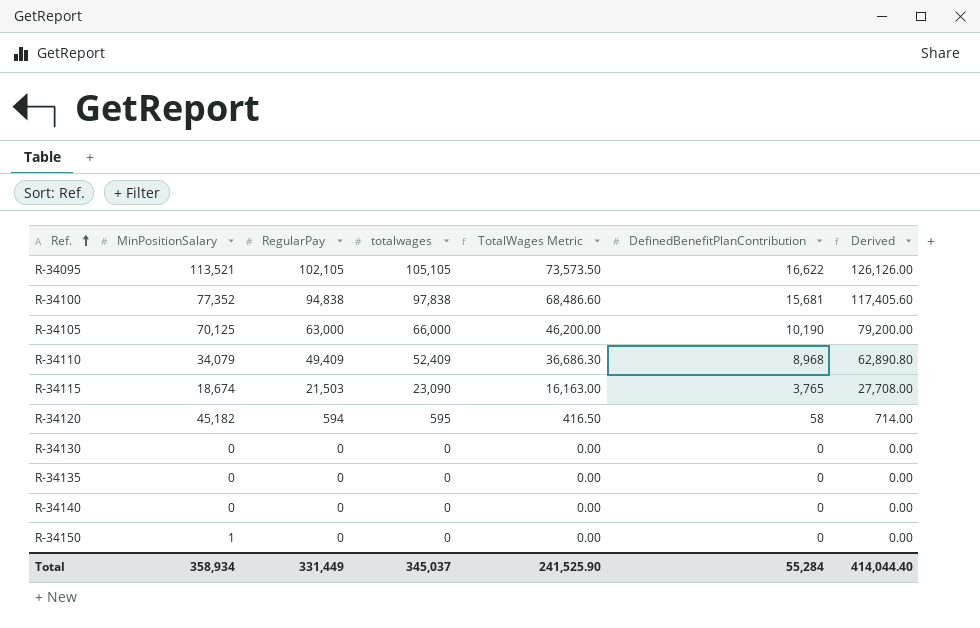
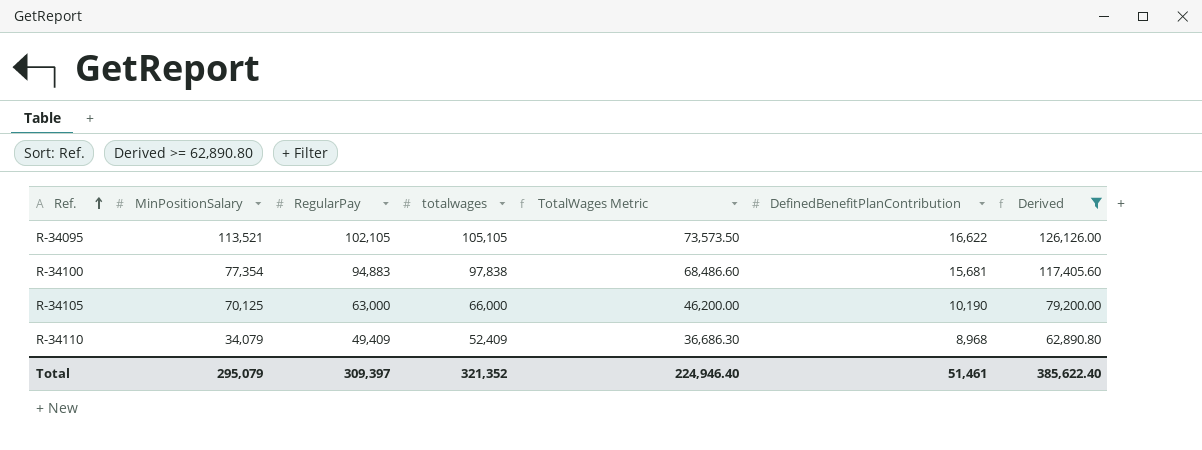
filter: none -> Derived >= 62,890.80
R-34100 | MinPositionSalary: 77,352 -> 77,354
R-34100 | RegularPay: 94,838 -> 94,883
Total | MinPositionSalary: 358,934 -> 295,079
Total | RegularPay: 331,449 -> 309,397
Total | totalwages: 345,037 -> 321,352
Total | TotalWages Metric: 241,525.90 -> 224,946.40
Total | DefinedBenefitPlanContribution: 55,284 -> 51,461
Total | Derived: 414,044.40 -> 385,622.40

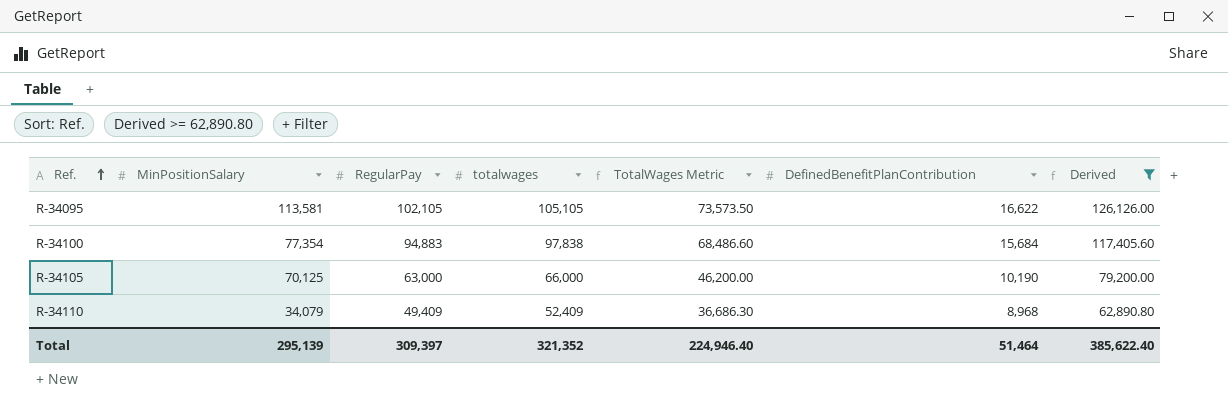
R-34095 | MinPositionSalary: 113,521 -> 113,581
R-34100 | DefinedBenefitPlanContribution: 15,681 -> 15,684
Total | MinPositionSalary: 295,079 -> 295,139
Total | DefinedBenefitPlanContribution: 51,461 -> 51,464

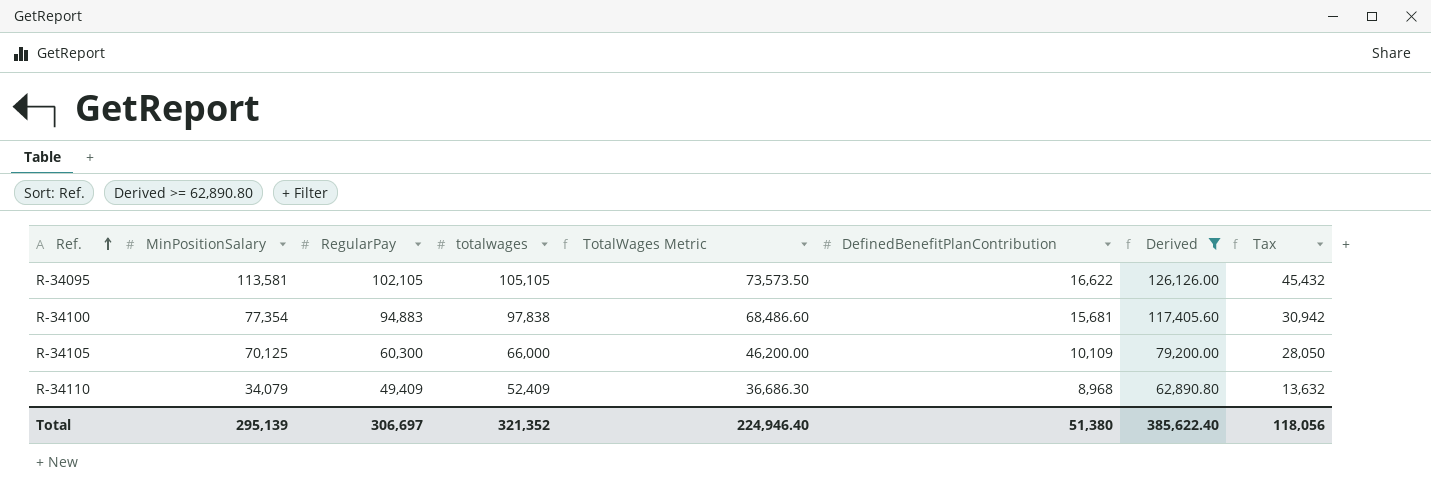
column Tax | formula: none -> [MinPositionSalary] * 0.4
R-34100 | DefinedBenefitPlanContribution: 15,684 -> 15,681
R-34105 | RegularPay: 63,000 -> 60,300
R-34105 | DefinedBenefitPlanContribution: 10,190 -> 10,109
Total | RegularPay: 309,397 -> 306,697
Total | DefinedBenefitPlanContribution: 51,464 -> 51,380

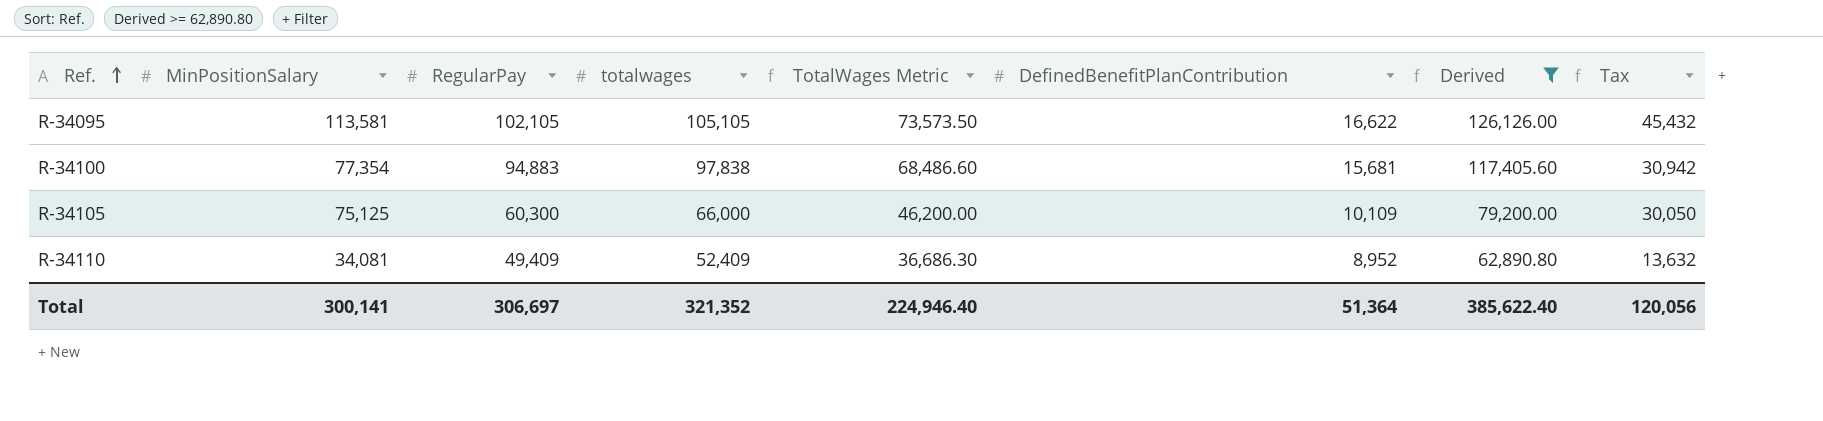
R-34105 | MinPositionSalary: 70,125 -> 75,125
R-34105 | Tax: 28,050 -> 30,050
R-34110 | MinPositionSalary: 34,079 -> 34,081
R-34110 | DefinedBenefitPlanContribution: 8,968 -> 8,952
Total | MinPositionSalary: 295,139 -> 300,141
Total | DefinedBenefitPlanContribution: 51,380 -> 51,364
Total | Tax: 118,056 -> 120,056

